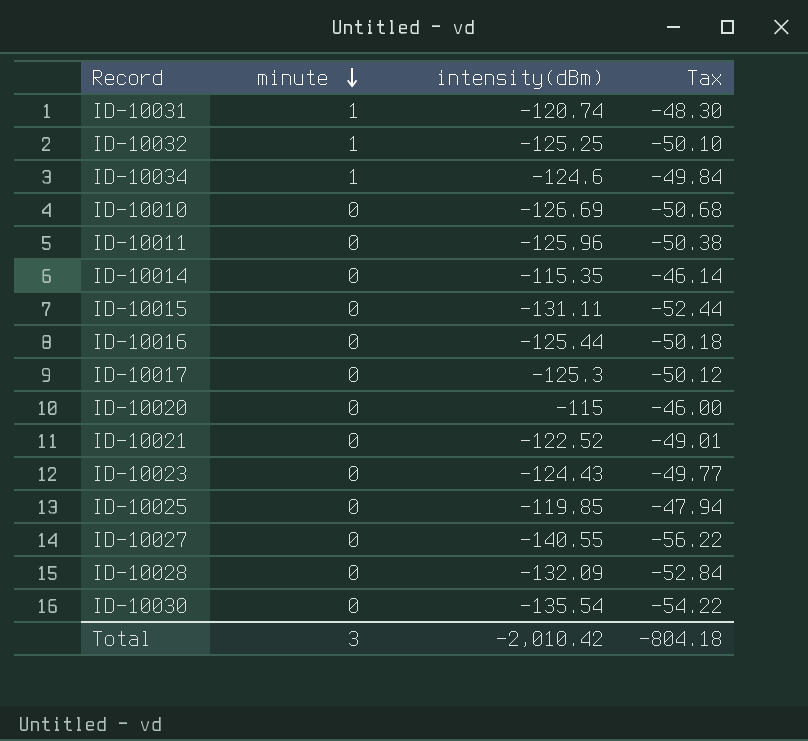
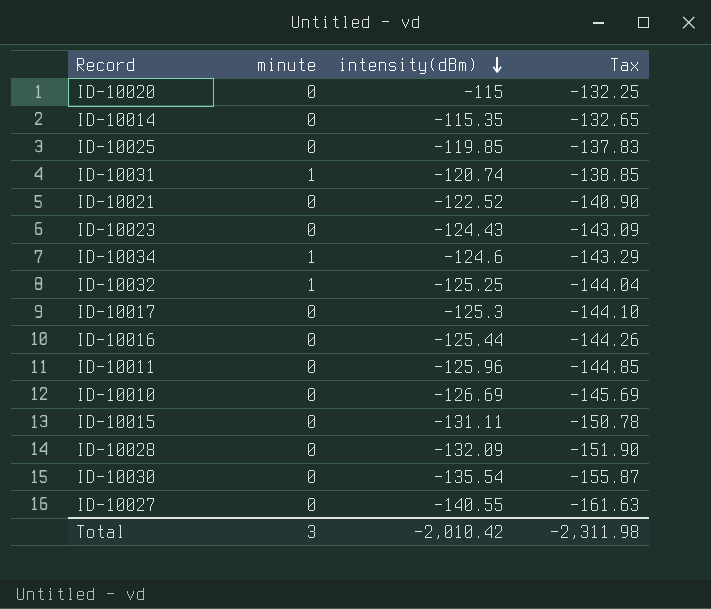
row order: minute descending -> intensity(dBm) descending
column Tax | formula: [intensity(dBm)] * 0.4 -> [intensity(dBm)] * 1.15
Total | Tax: -804.18 -> -2,311.98

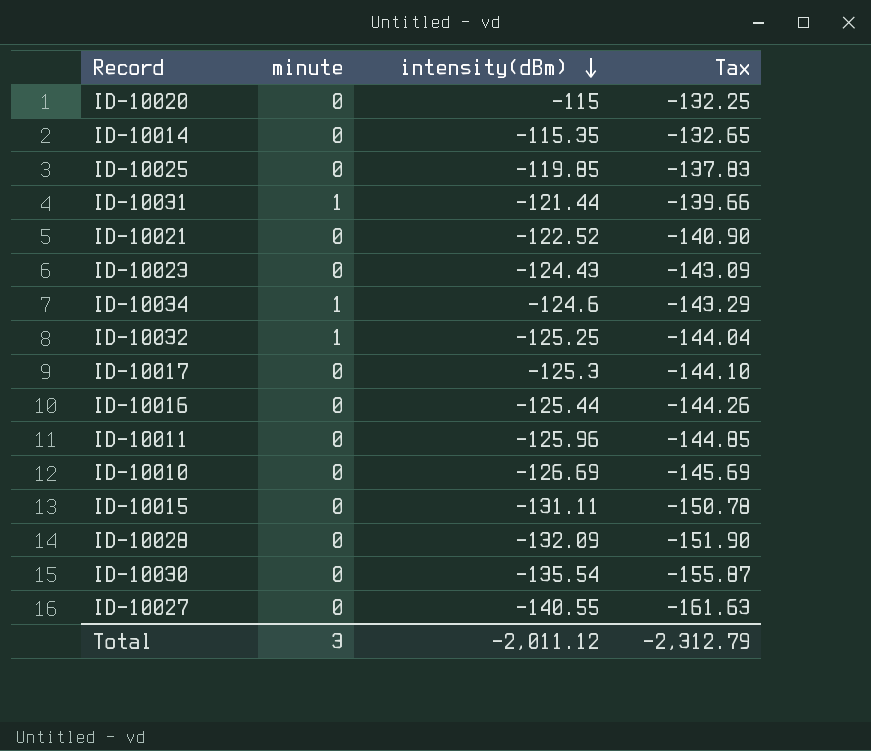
ID-10031 | intensity(dBm): -120.74 -> -121.44
ID-10031 | Tax: -138.85 -> -139.66
Total | intensity(dBm): -2,010.42 -> -2,011.12
Total | Tax: -2,311.98 -> -2,312.79

